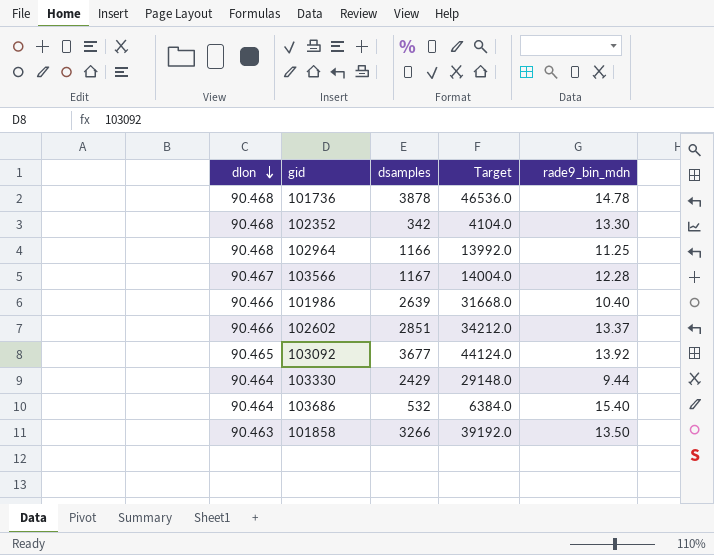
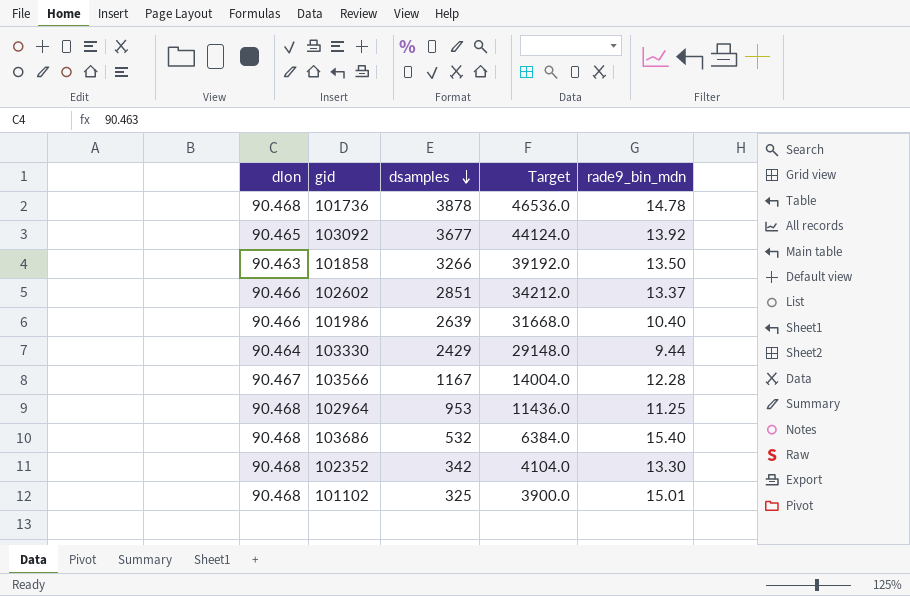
row order: dlon descending -> dsamples descending
102964 | dsamples: 1166 -> 953
102964 | Target: 13992.0 -> 11436.0
103686 | dlon: 90.464 -> 90.468
row 101102: none -> 90.468 | 325 | 3900.0 | 15.01

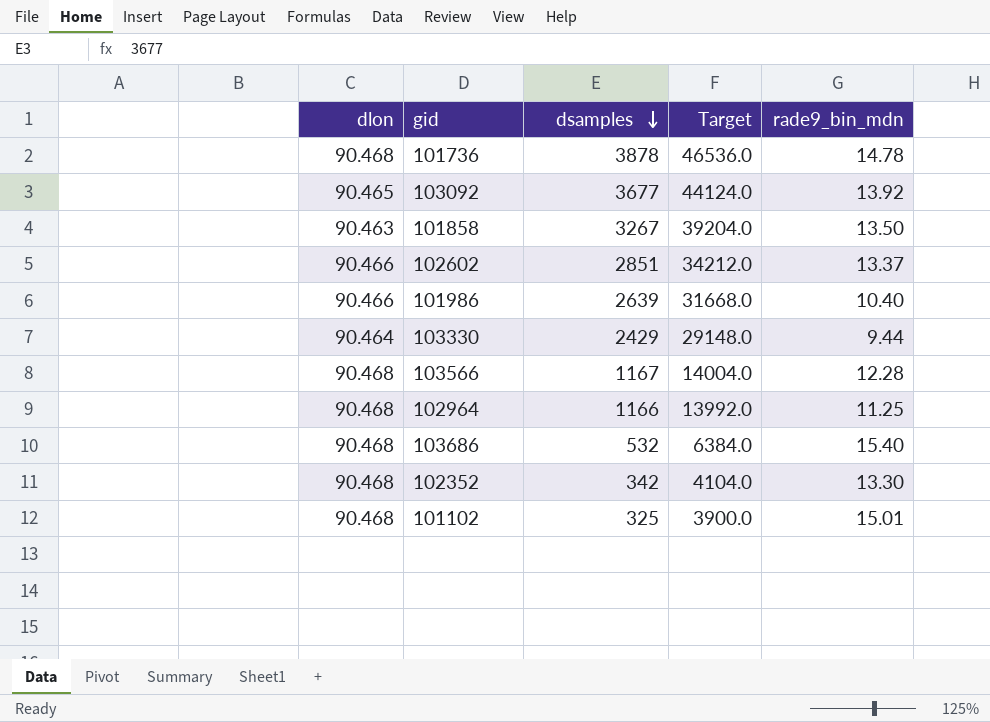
101858 | dsamples: 3266 -> 3267
101858 | Target: 39192.0 -> 39204.0
103566 | dlon: 90.467 -> 90.468
102964 | dsamples: 953 -> 1166
102964 | Target: 11436.0 -> 13992.0

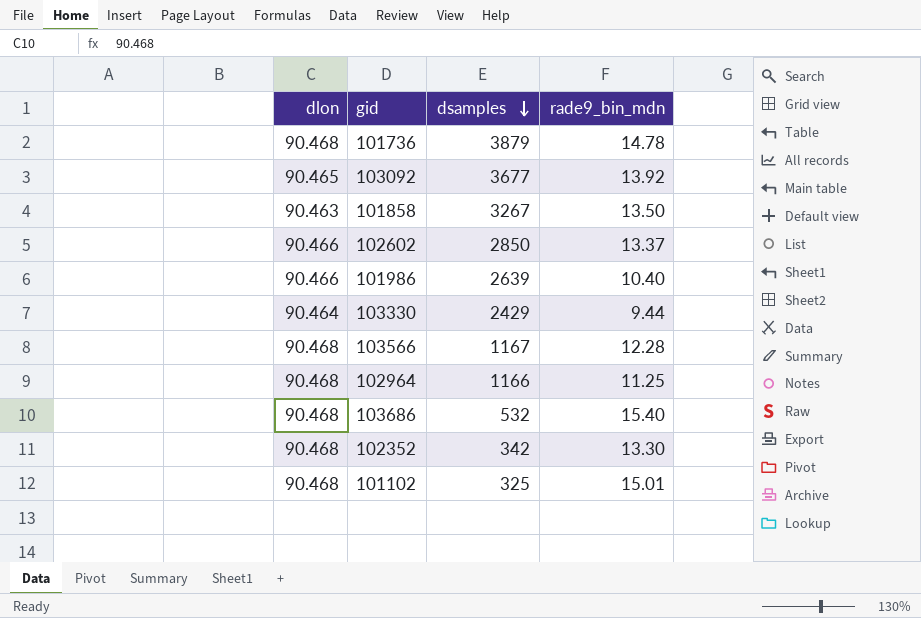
column Target | formula: [dsamples] * 12 -> none
101736 | dsamples: 3878 -> 3879
102602 | dsamples: 2851 -> 2850

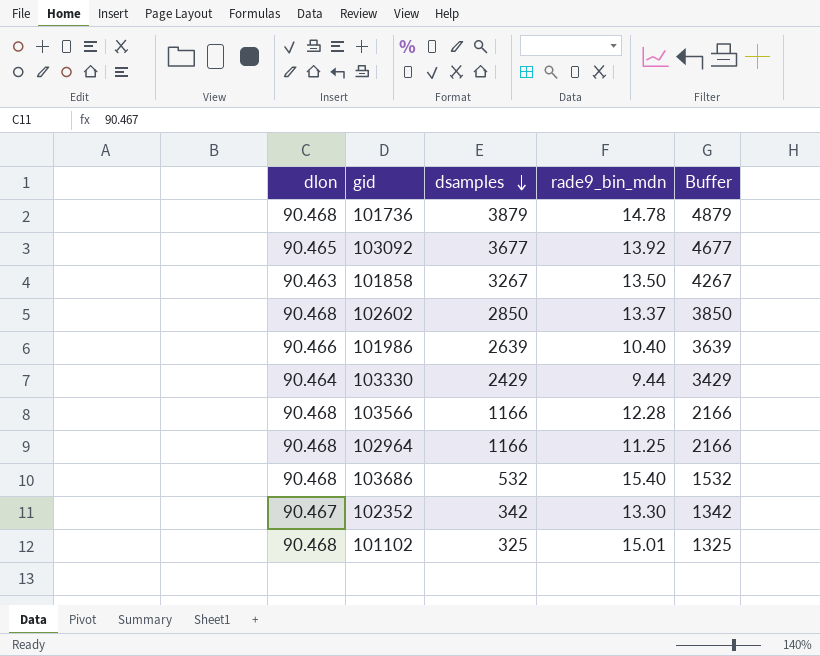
column Buffer | formula: none -> [dsamples] + 1000
102602 | dlon: 90.466 -> 90.468
103566 | dsamples: 1167 -> 1166
102352 | dlon: 90.468 -> 90.467

